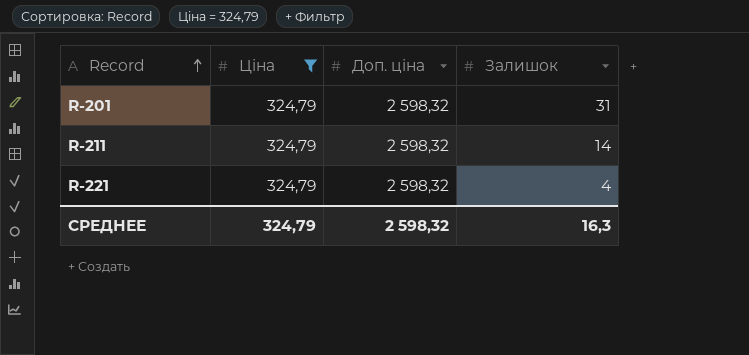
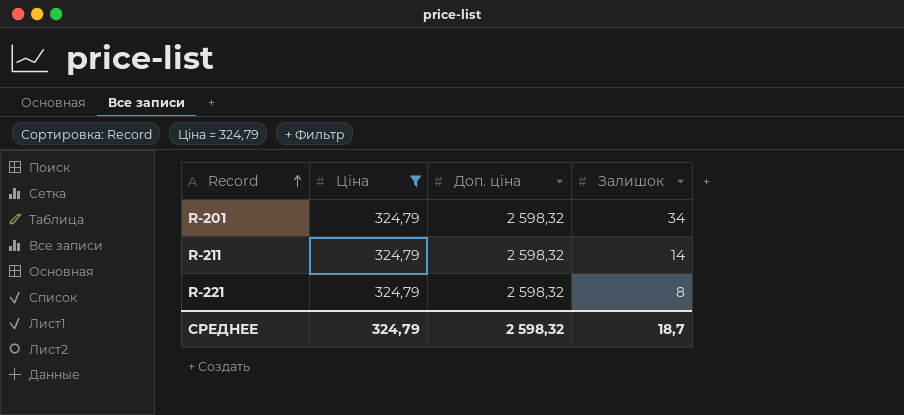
R-201 | Залишок: 31 -> 34
R-221 | Залишок: 4 -> 8
СРЕДНЕЕ | Залишок: 16,3 -> 18,7

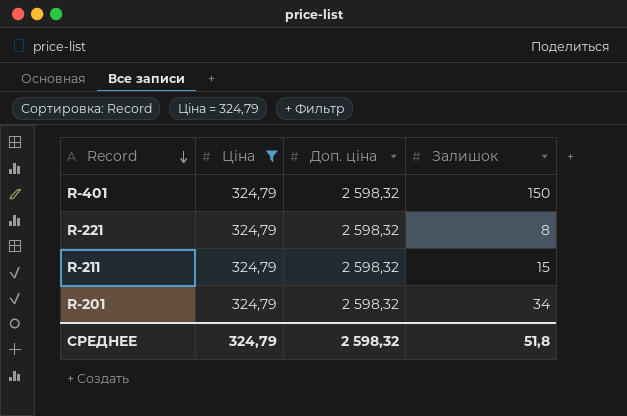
row order: Record ascending -> Record descending
row R-401: none -> 324,79 | 2 598,32 | 150
R-211 | Залишок: 14 -> 15
СРЕДНЕЕ | Залишок: 18,7 -> 51,8

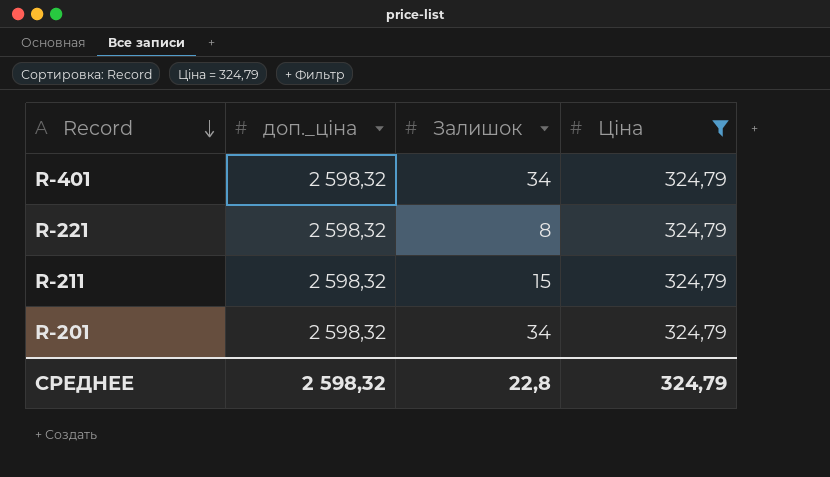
column name: Доп. ціна -> доп._ціна
column Ціна | position: 2 -> 4
R-401 | Залишок: 150 -> 34
СРЕДНЕЕ | Залишок: 51,8 -> 22,8

